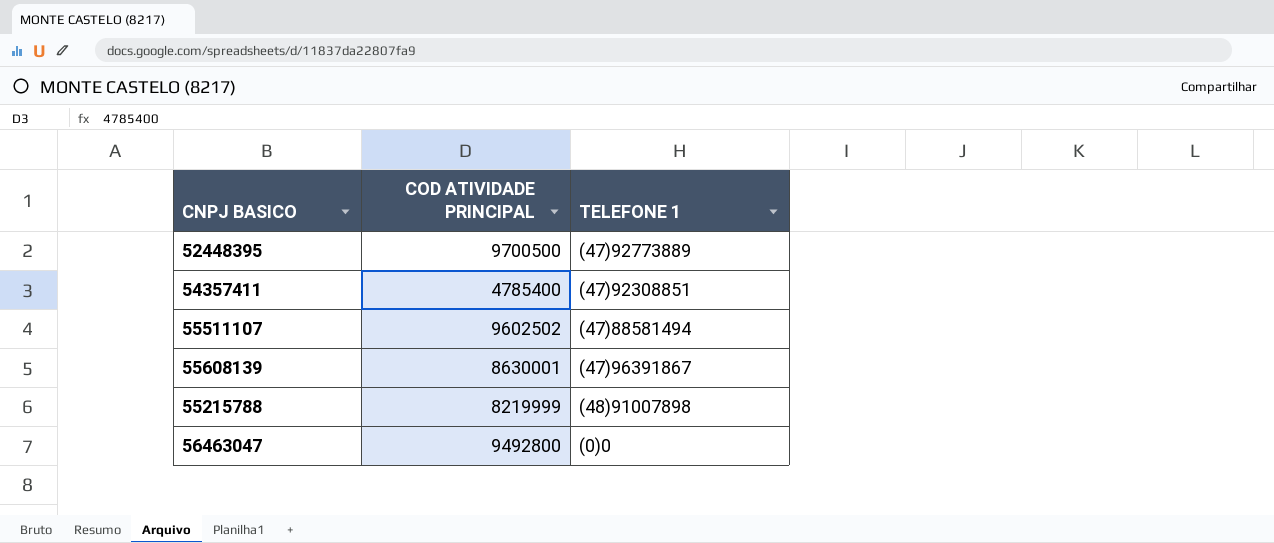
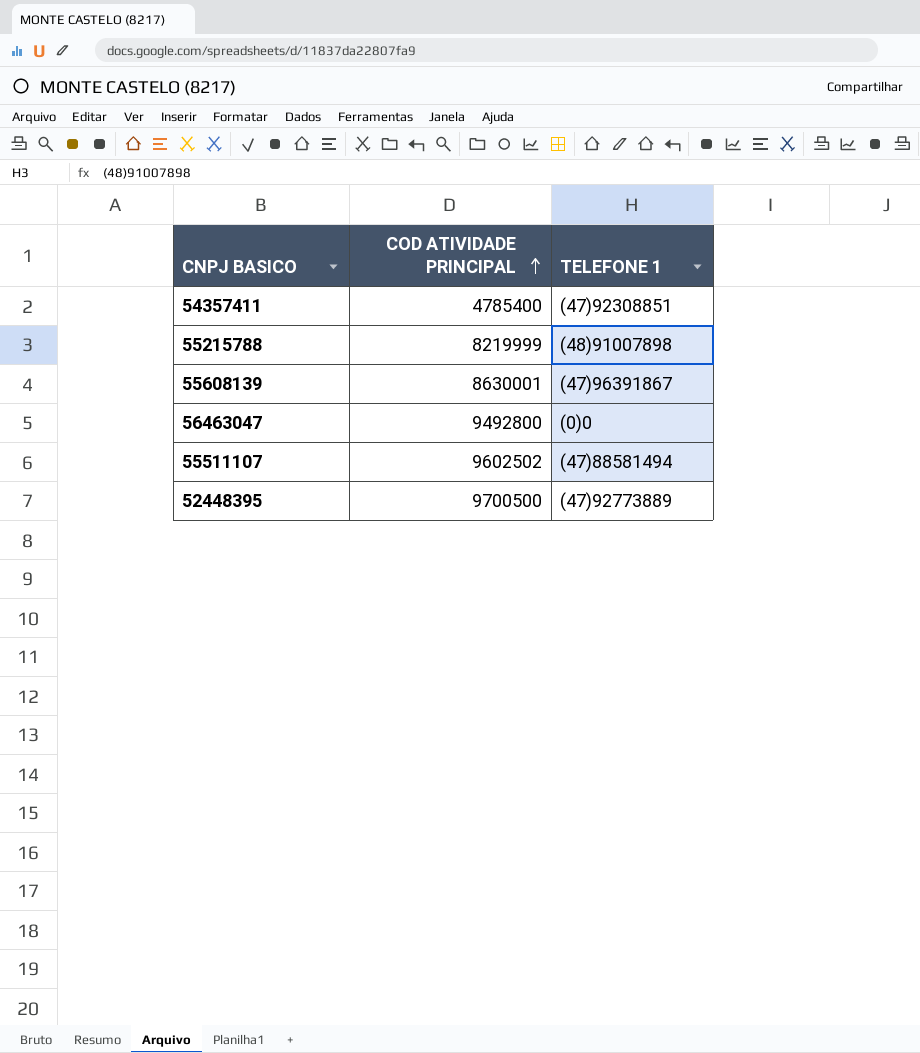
row order: none -> COD ATIVIDADE PRINCIPAL ascending

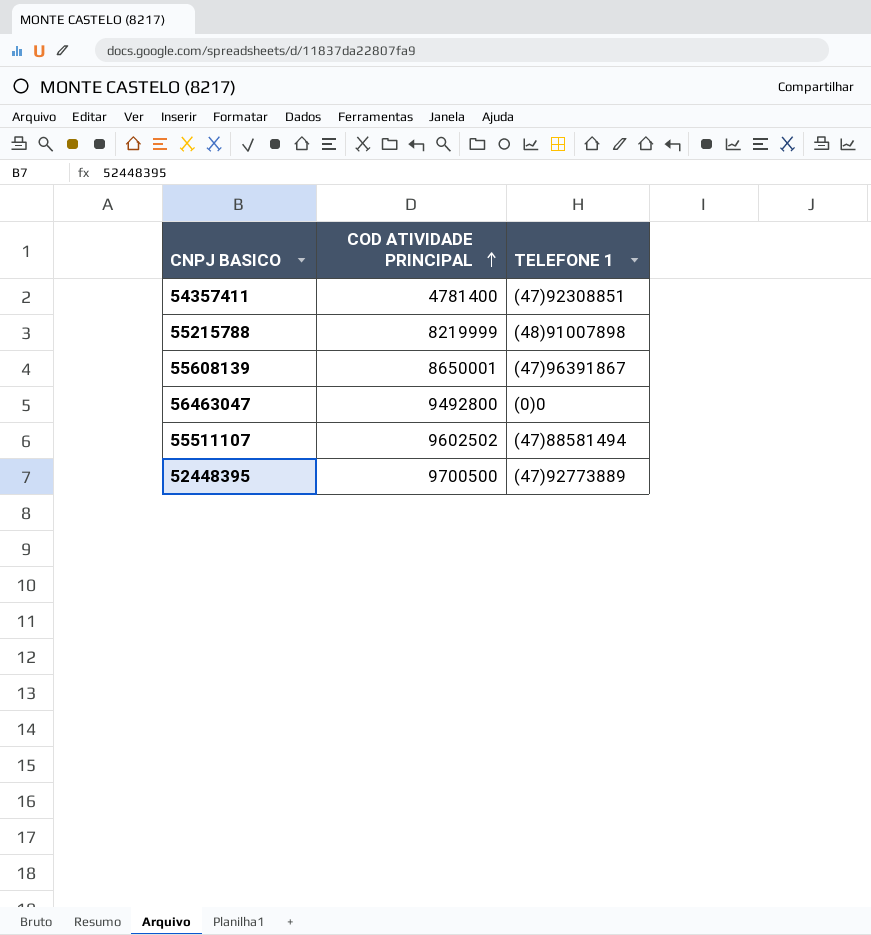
54357411 | COD ATIVIDADE PRINCIPAL: 4785400 -> 4781400
55608139 | COD ATIVIDADE PRINCIPAL: 8630001 -> 8650001

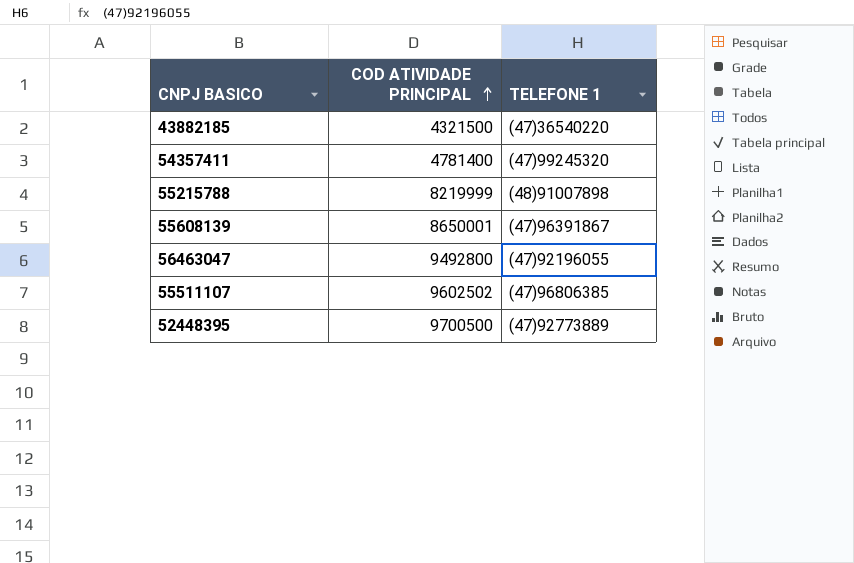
row 43882185: none -> 4321500 | (47)36540220
54357411 | TELEFONE 1: (47)92308851 -> (47)99245320
56463047 | TELEFONE 1: (0)0 -> (47)92196055
55511107 | TELEFONE 1: (47)88581494 -> (47)96806385

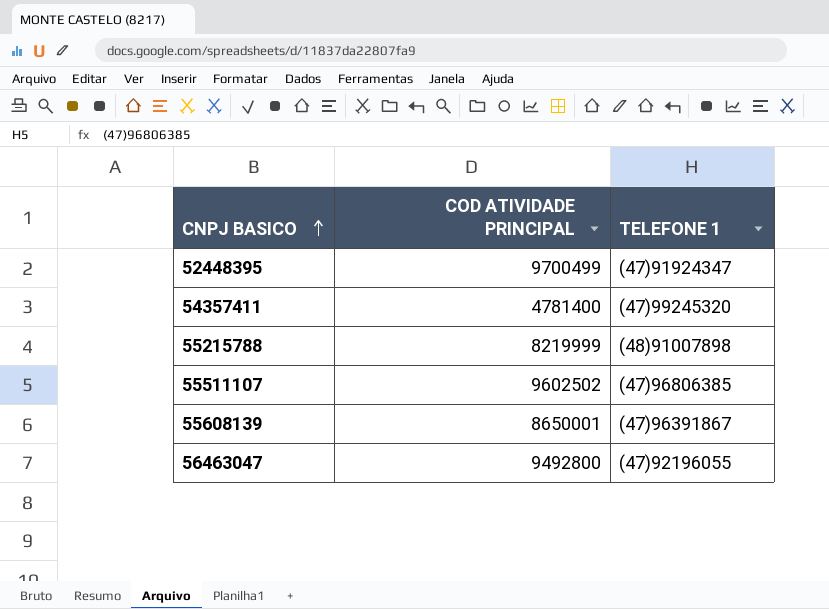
row order: COD ATIVIDADE PRINCIPAL ascending -> CNPJ BASICO ascending
row 43882185: 4321500 | (47)36540220 -> none
52448395 | COD ATIVIDADE PRINCIPAL: 9700500 -> 9700499
52448395 | TELEFONE 1: (47)92773889 -> (47)91924347

